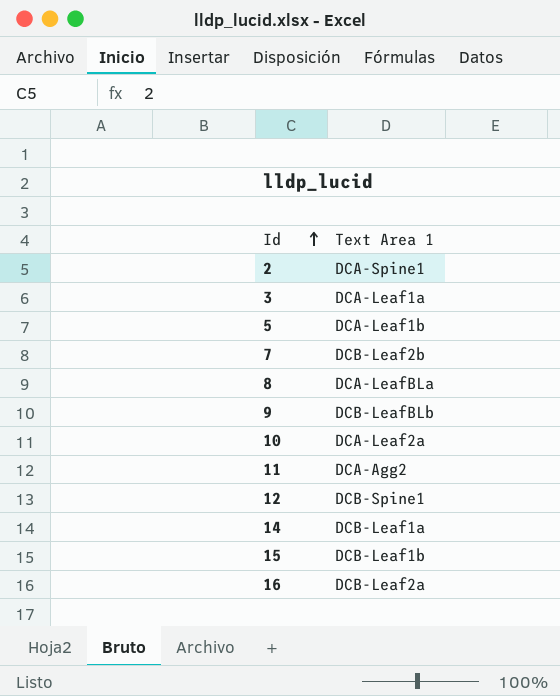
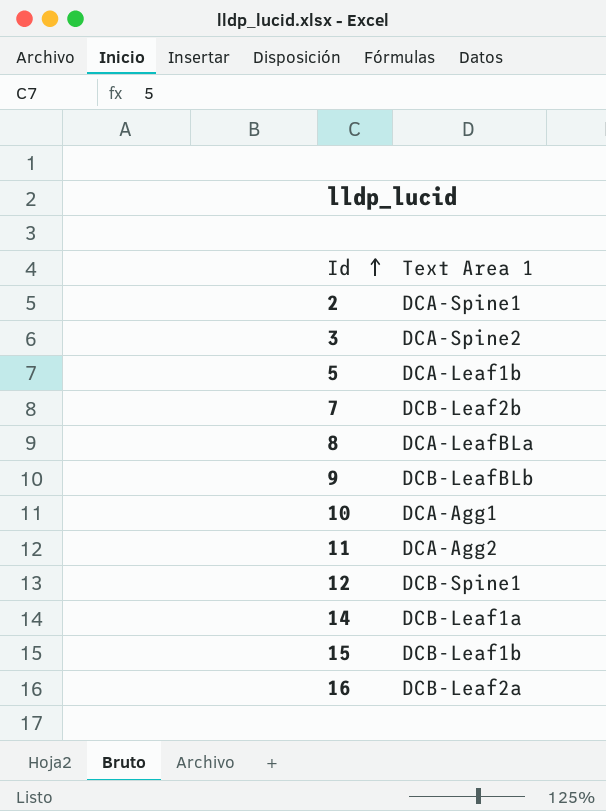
3 | Text Area 1: DCA-Leaf1a -> DCA-Spine2
10 | Text Area 1: DCA-Leaf2a -> DCA-Agg1

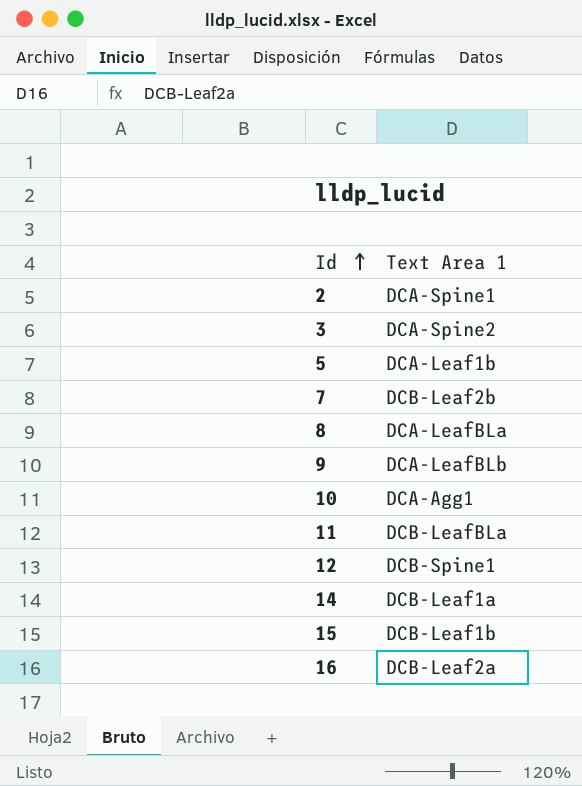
9 | Text Area 1: DCB-LeafBLb -> DCA-LeafBLb
11 | Text Area 1: DCA-Agg2 -> DCB-LeafBLa

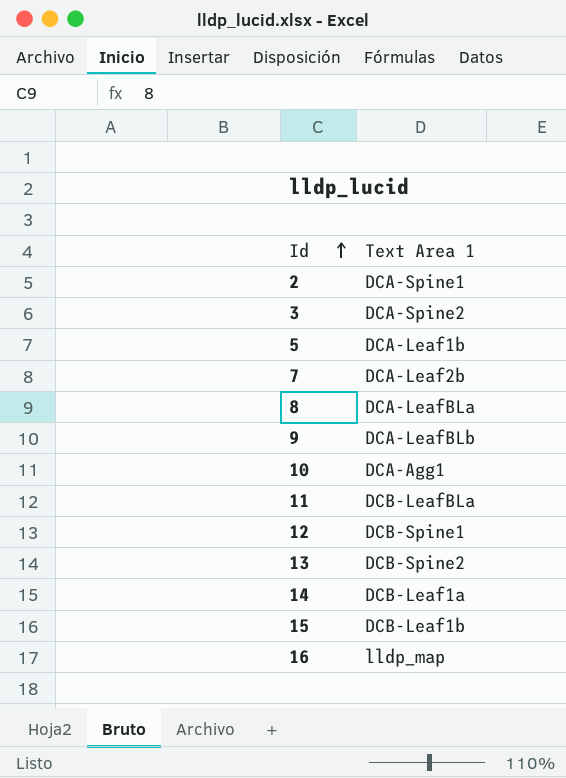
7 | Text Area 1: DCB-Leaf2b -> DCA-Leaf2b
row 13: none -> DCB-Spine2
16 | Text Area 1: DCB-Leaf2a -> lldp_map

